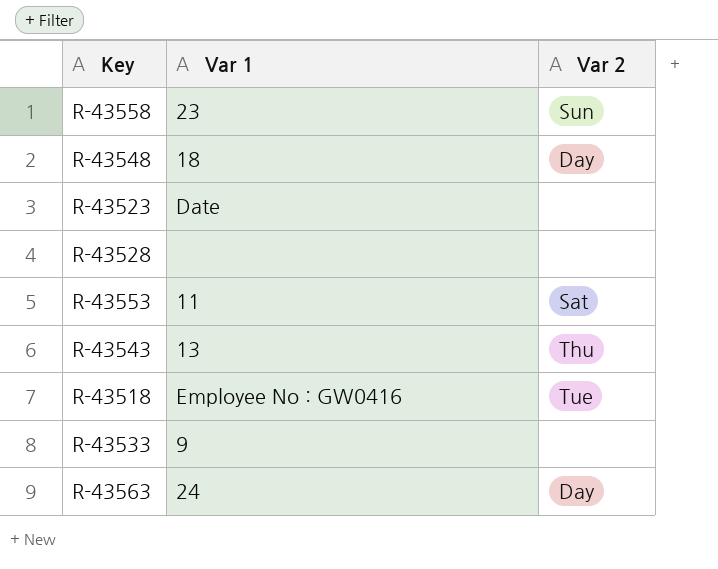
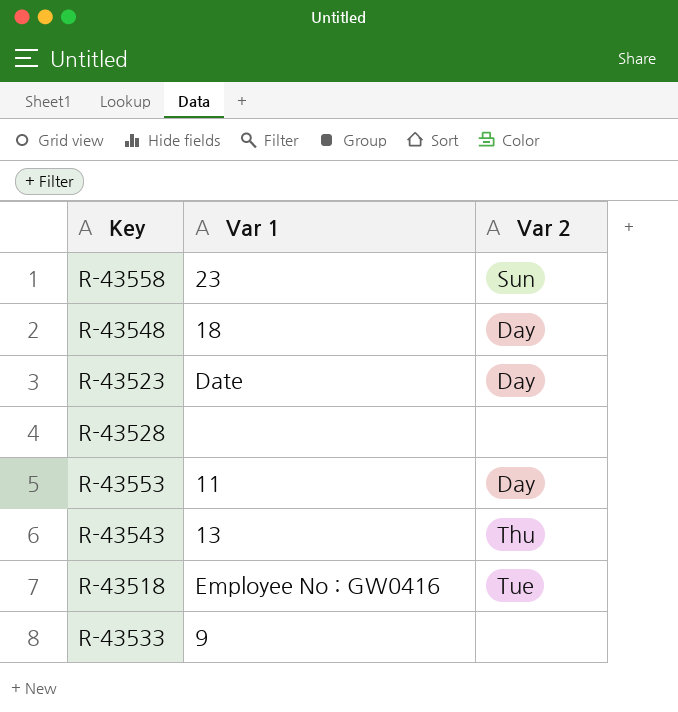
row R-43563: 24 | Day -> none
R-43523 | Var 2: none -> Day
R-43553 | Var 2: Sat -> Day

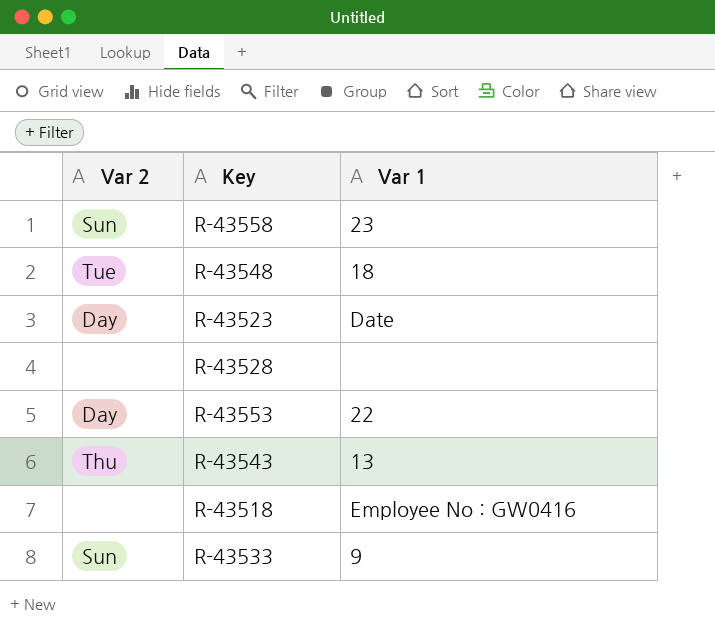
column Var 2 | position: 3 -> 1
R-43548 | Var 2: Day -> Tue
R-43553 | Var 1: 11 -> 22
R-43518 | Var 2: Tue -> none
R-43533 | Var 2: none -> Sun

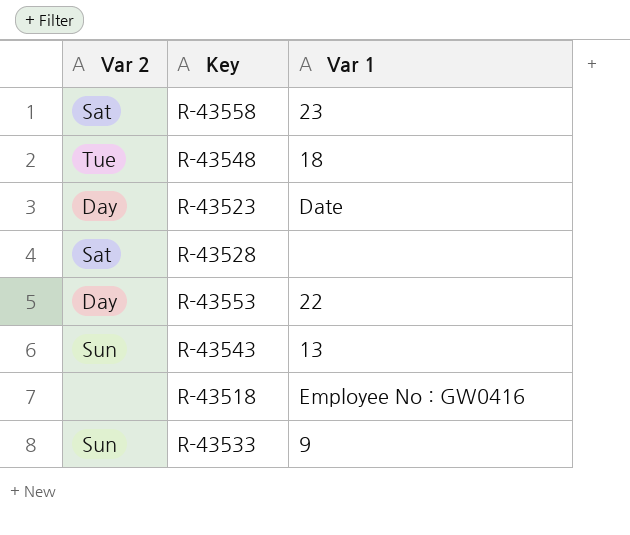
R-43558 | Var 2: Sun -> Sat
R-43528 | Var 2: none -> Sat
R-43543 | Var 2: Thu -> Sun

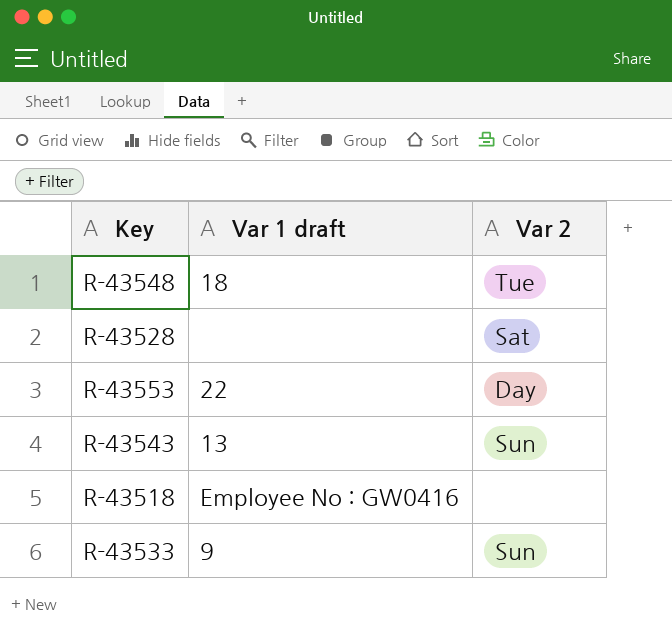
column name: Var 1 -> Var 1 draft
column Var 2 | position: 1 -> 3
row R-43558: Sat | 23 -> none
row R-43523: Day | Date -> none

